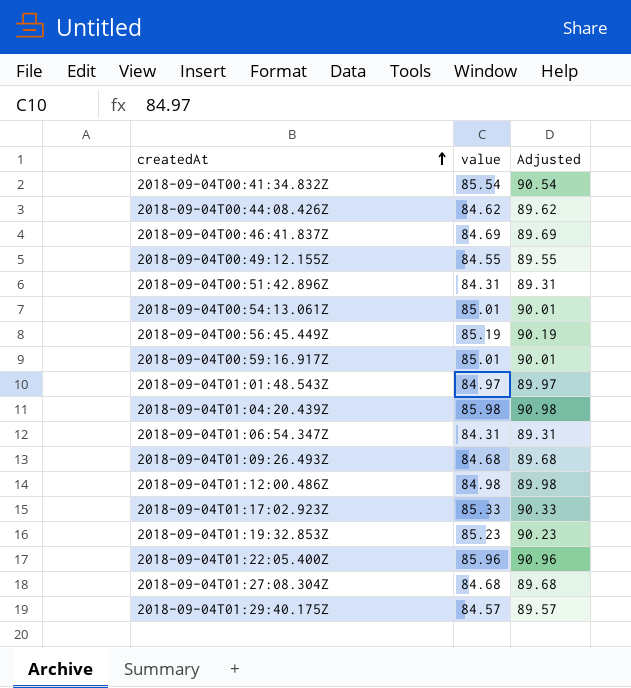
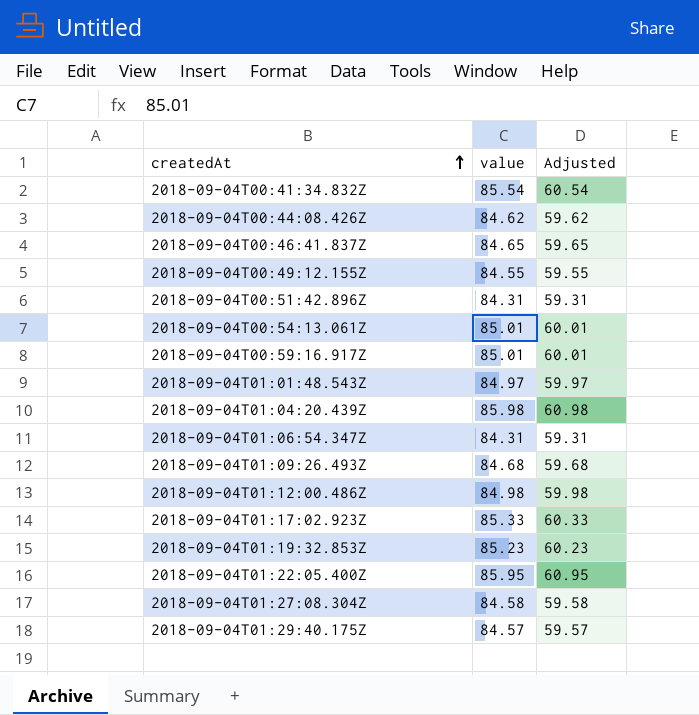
column Adjusted | formula: [value] + 5 -> [value] - 25
row 2018-09-04T00:56:45.449Z: 85.19 | 90.19 -> none
2018-09-04T00:46:41.837Z | value: 84.69 -> 84.65
2018-09-04T01:22:05.400Z | value: 85.96 -> 85.95
2018-09-04T01:27:08.304Z | value: 84.68 -> 84.58

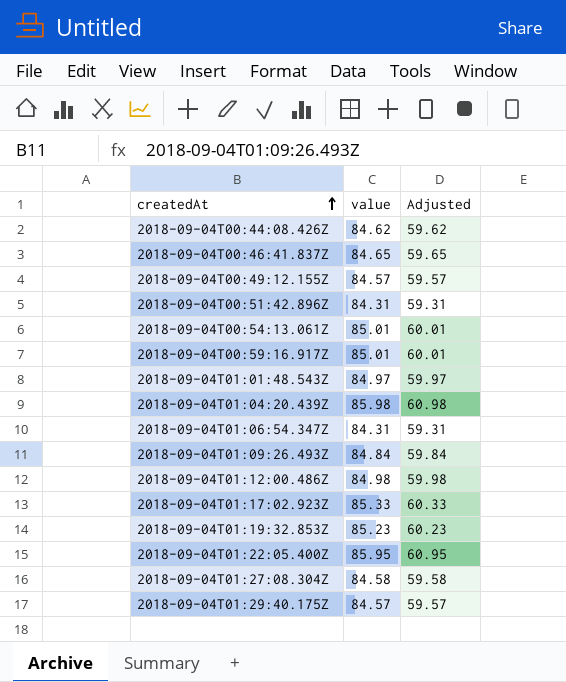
row 2018-09-04T00:41:34.832Z: 85.54 | 60.54 -> none
2018-09-04T00:49:12.155Z | value: 84.55 -> 84.57
2018-09-04T00:49:12.155Z | Adjusted: 59.55 -> 59.57
2018-09-04T01:09:26.493Z | value: 84.68 -> 84.84
2018-09-04T01:09:26.493Z | Adjusted: 59.68 -> 59.84

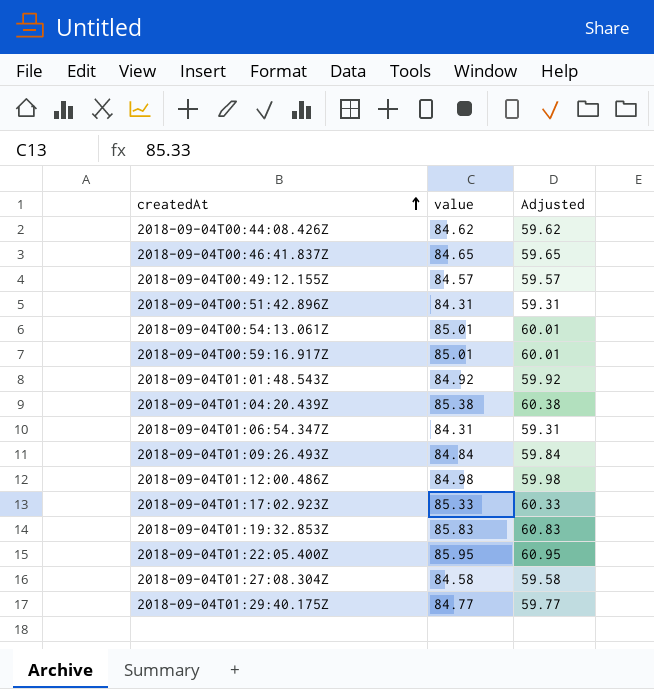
2018-09-04T01:01:48.543Z | value: 84.97 -> 84.92
2018-09-04T01:01:48.543Z | Adjusted: 59.97 -> 59.92
2018-09-04T01:04:20.439Z | value: 85.98 -> 85.38
2018-09-04T01:04:20.439Z | Adjusted: 60.98 -> 60.38
2018-09-04T01:19:32.853Z | value: 85.23 -> 85.83
2018-09-04T01:19:32.853Z | Adjusted: 60.23 -> 60.83
2018-09-04T01:29:40.175Z | value: 84.57 -> 84.77
2018-09-04T01:29:40.175Z | Adjusted: 59.57 -> 59.77

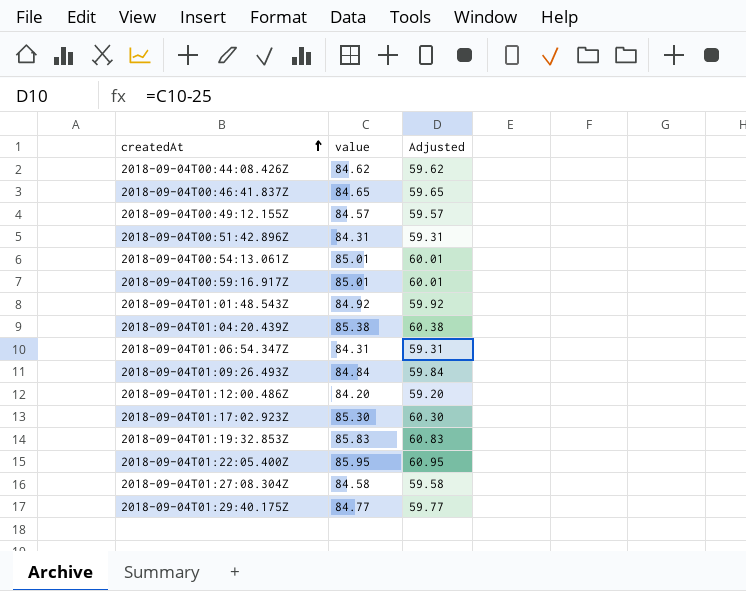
2018-09-04T01:12:00.486Z | value: 84.98 -> 84.20
2018-09-04T01:12:00.486Z | Adjusted: 59.98 -> 59.20
2018-09-04T01:17:02.923Z | value: 85.33 -> 85.30
2018-09-04T01:17:02.923Z | Adjusted: 60.33 -> 60.30

